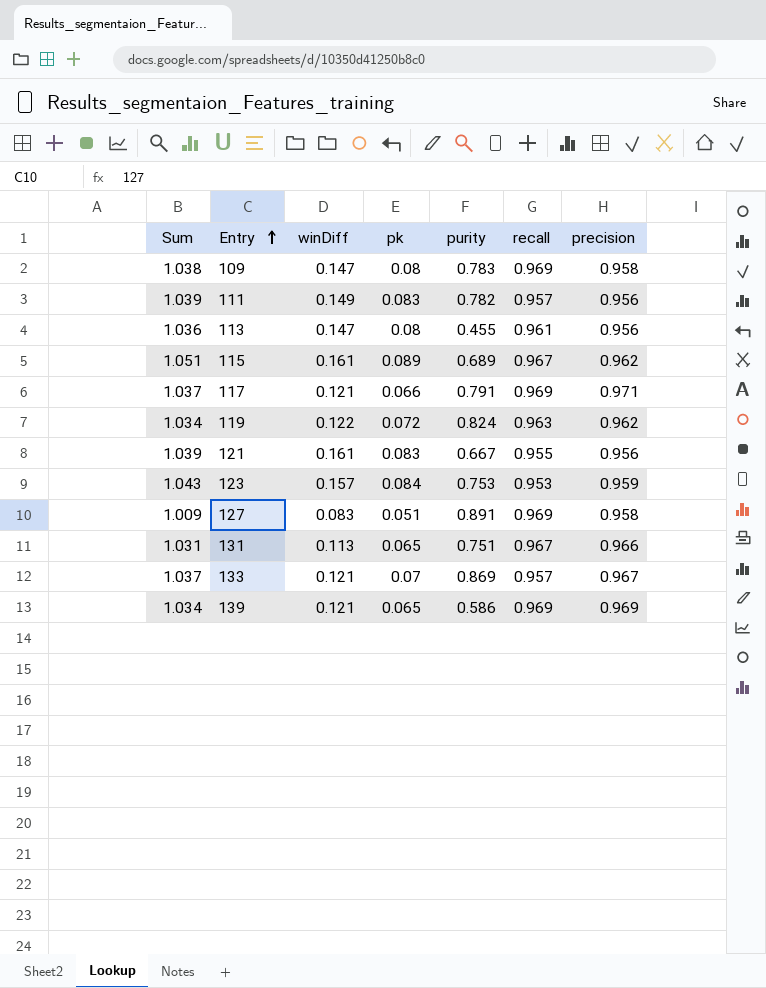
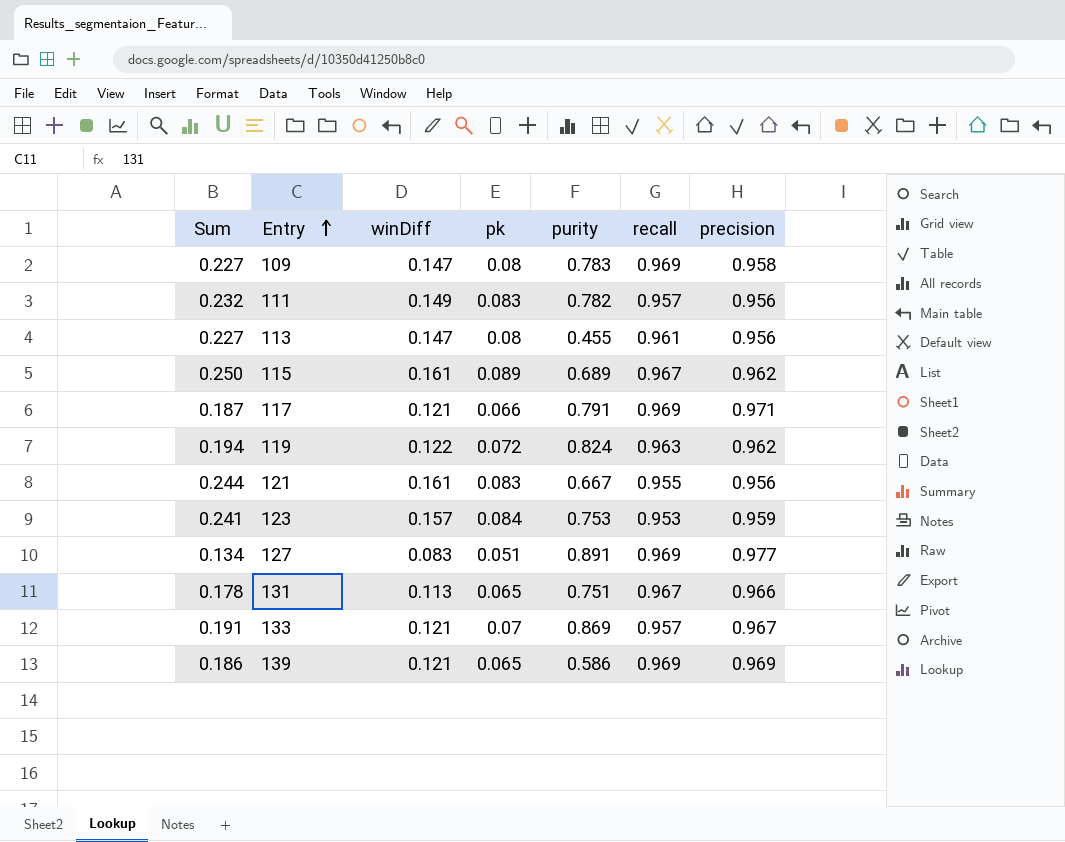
column Sum | formula: [pk] + [precision] -> [winDiff] + [pk]
127 | precision: 0.958 -> 0.977

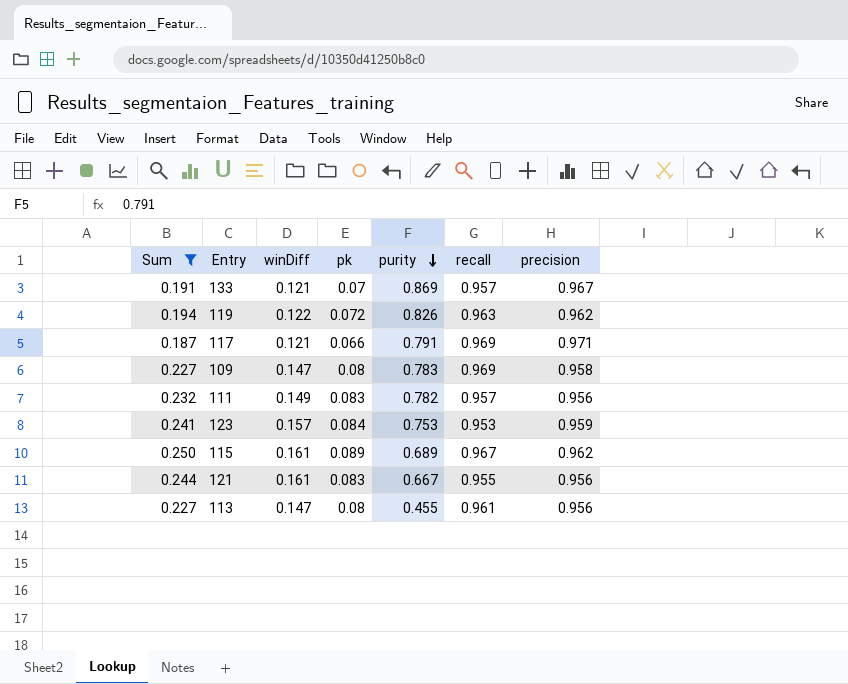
filter: none -> Sum >= 0.187
row order: Entry ascending -> purity descending
119 | purity: 0.824 -> 0.826

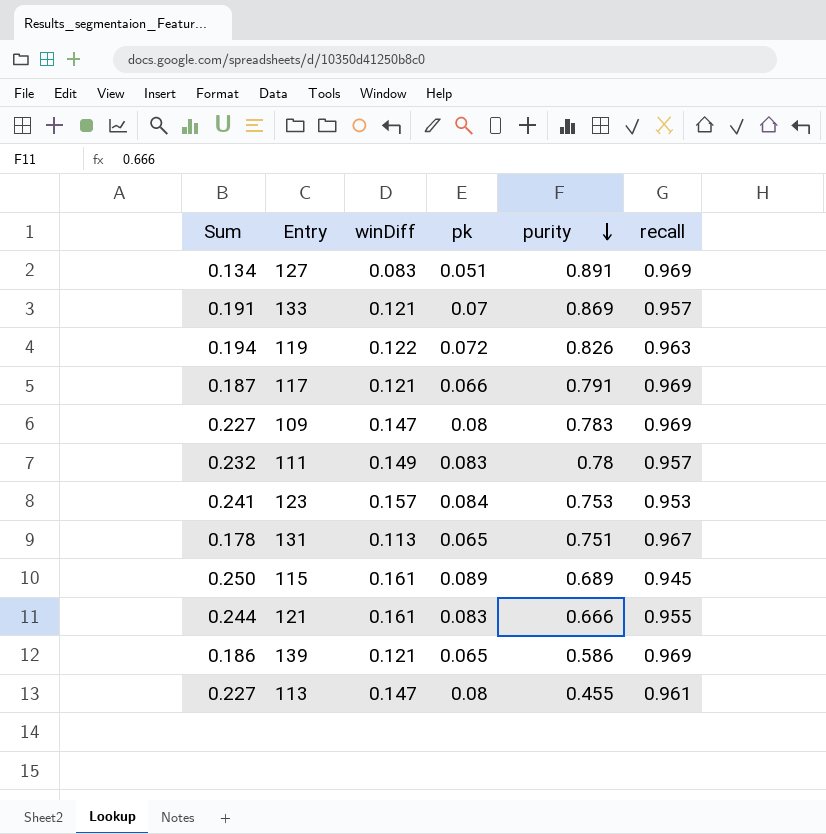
filter: Sum >= 0.187 -> none
column precision | position: 7 -> none
111 | purity: 0.782 -> 0.78
115 | recall: 0.967 -> 0.945
121 | purity: 0.667 -> 0.666

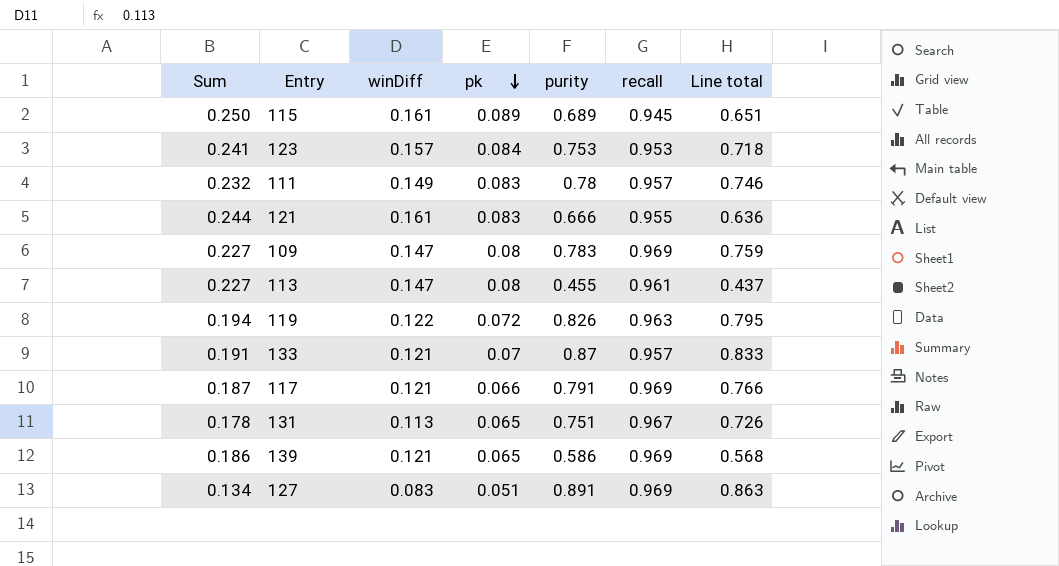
row order: purity descending -> pk descending
column Line total | formula: none -> [purity] * [recall]
133 | purity: 0.869 -> 0.87

